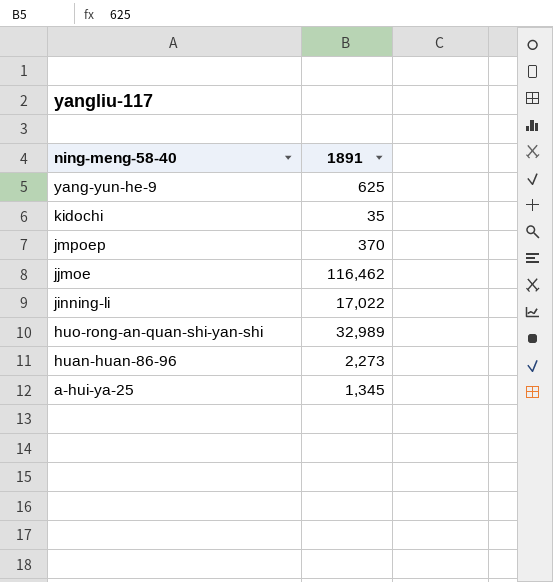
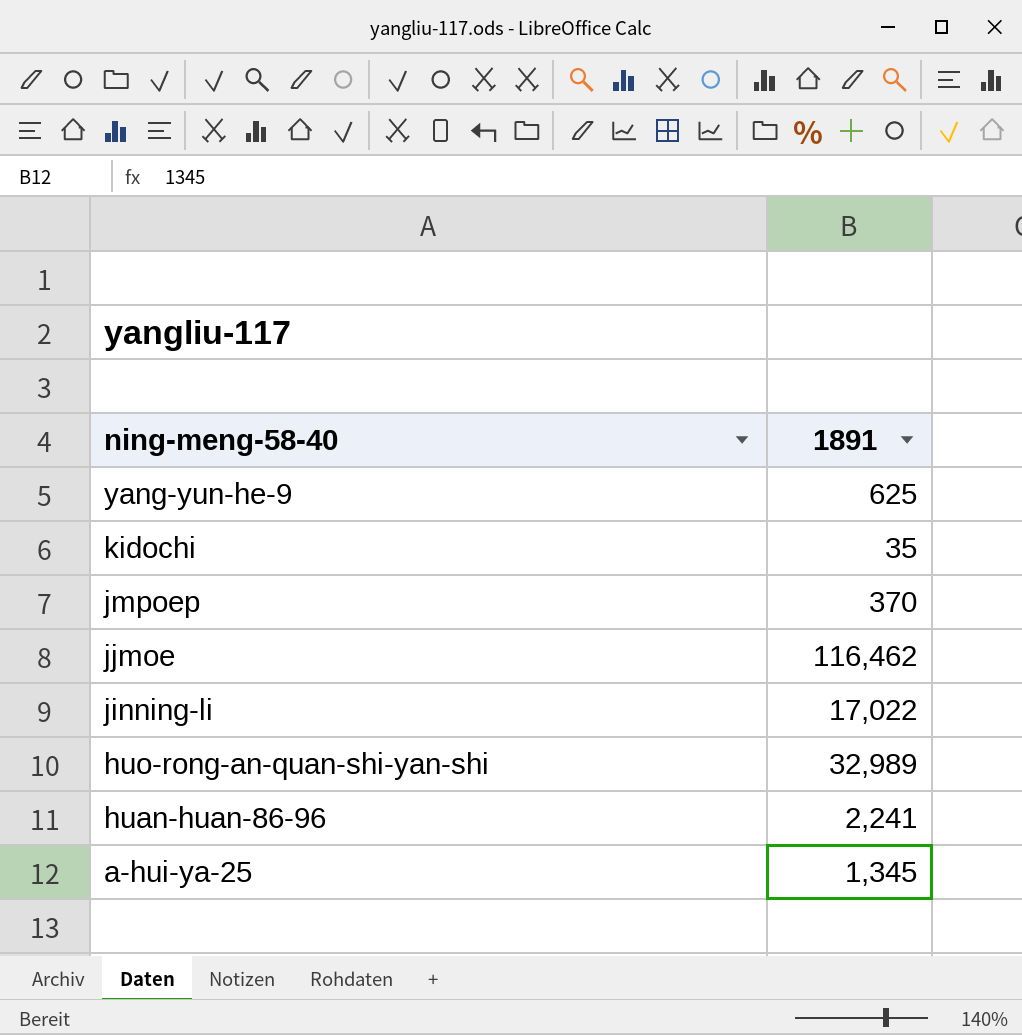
huan-huan-86-96 | 1891: 2,273 -> 2,241

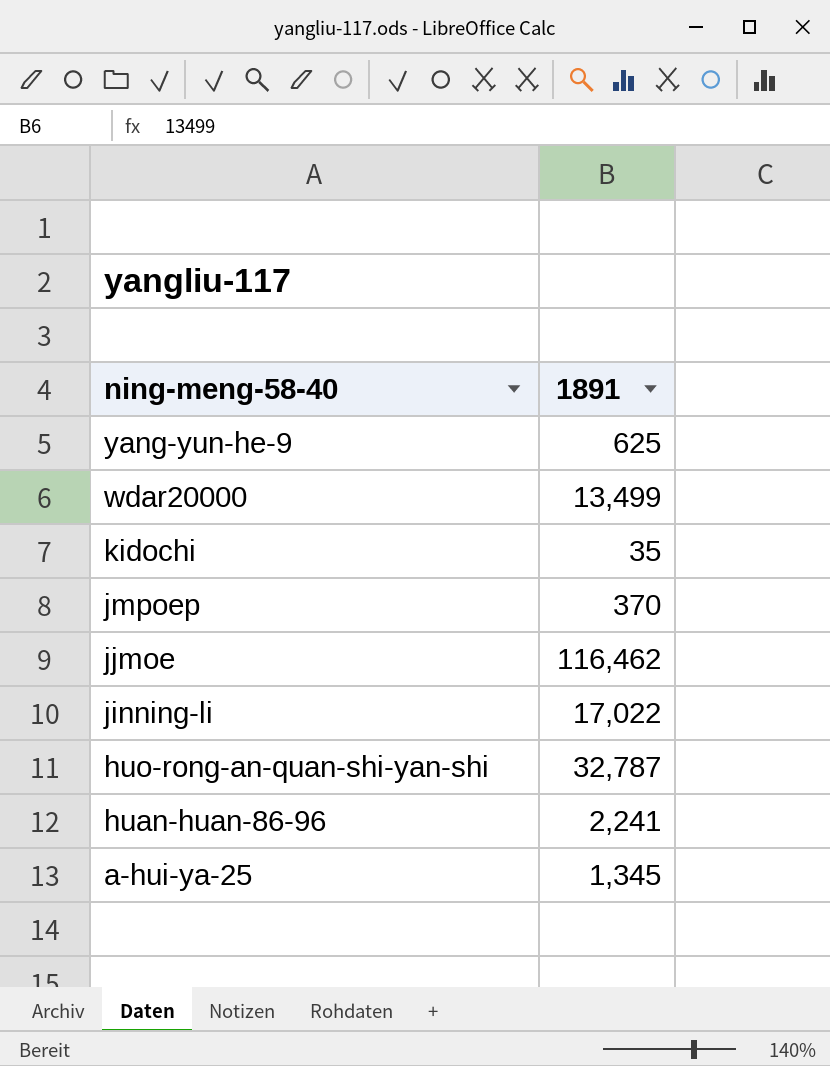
row wdar20000: none -> 13,499
huo-rong-an-quan-shi-yan-shi | 1891: 32,989 -> 32,787

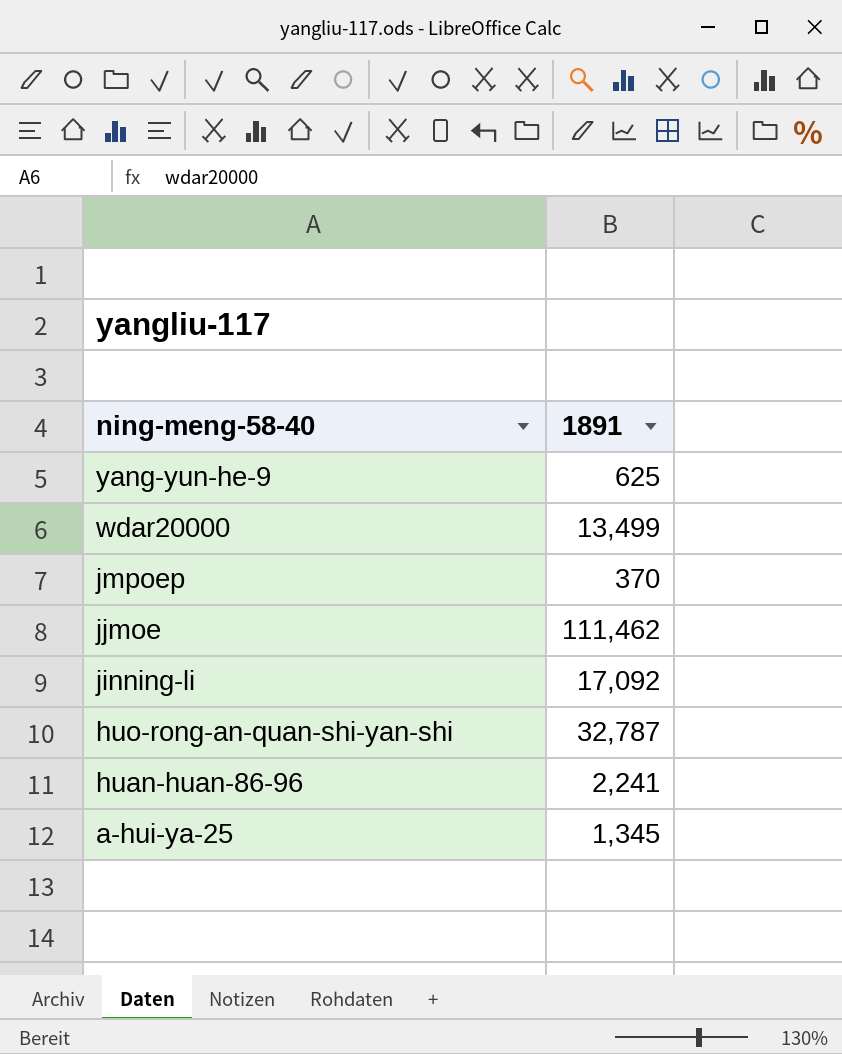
row kidochi: 35 -> none
jjmoe | 1891: 116,462 -> 111,462
jinning-li | 1891: 17,022 -> 17,092

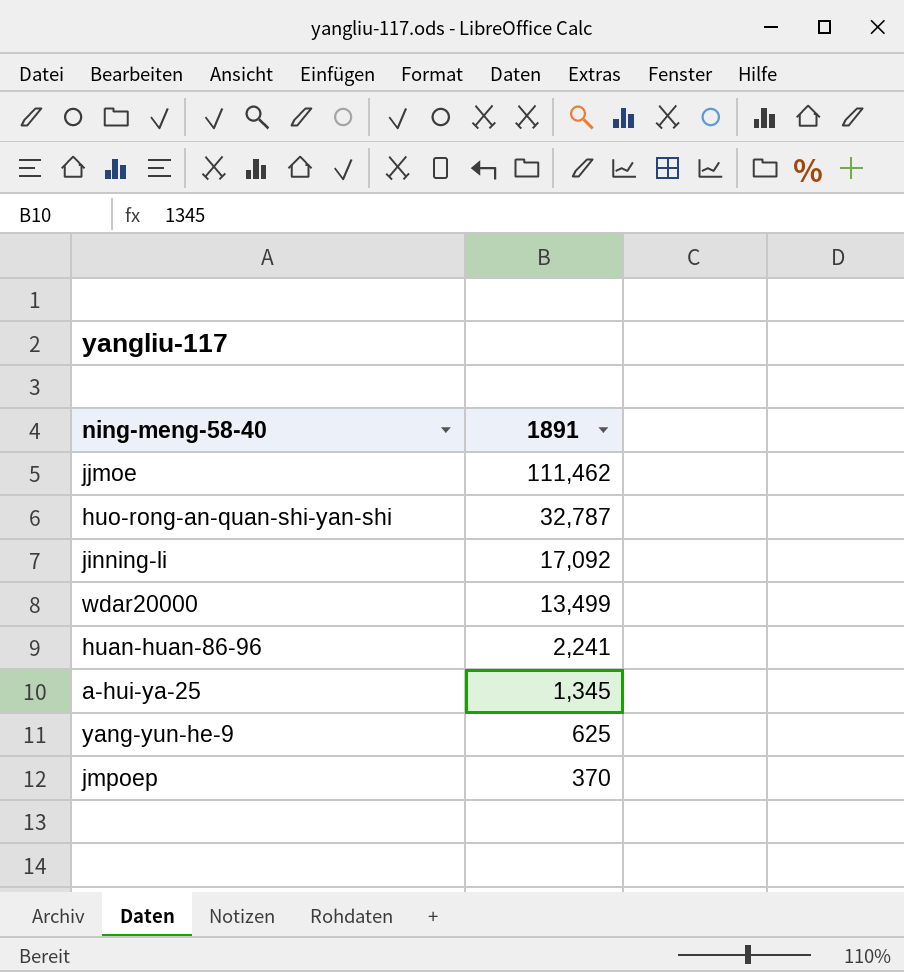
row order: ning-meng-58-40 descending -> 1891 descending

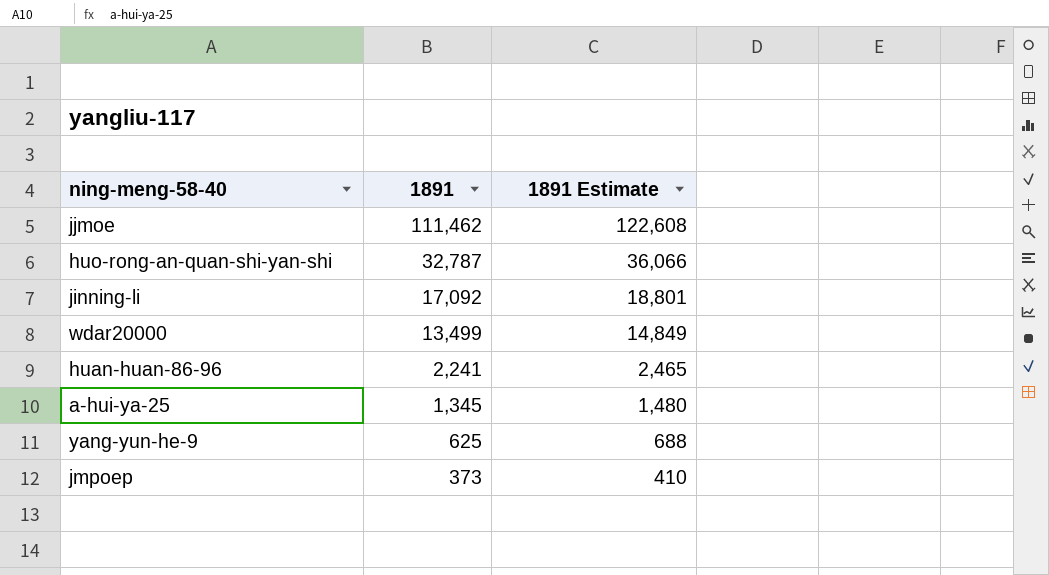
column 1891 Estimate | formula: none -> [1891] * 1.1
jmpoep | 1891: 370 -> 373

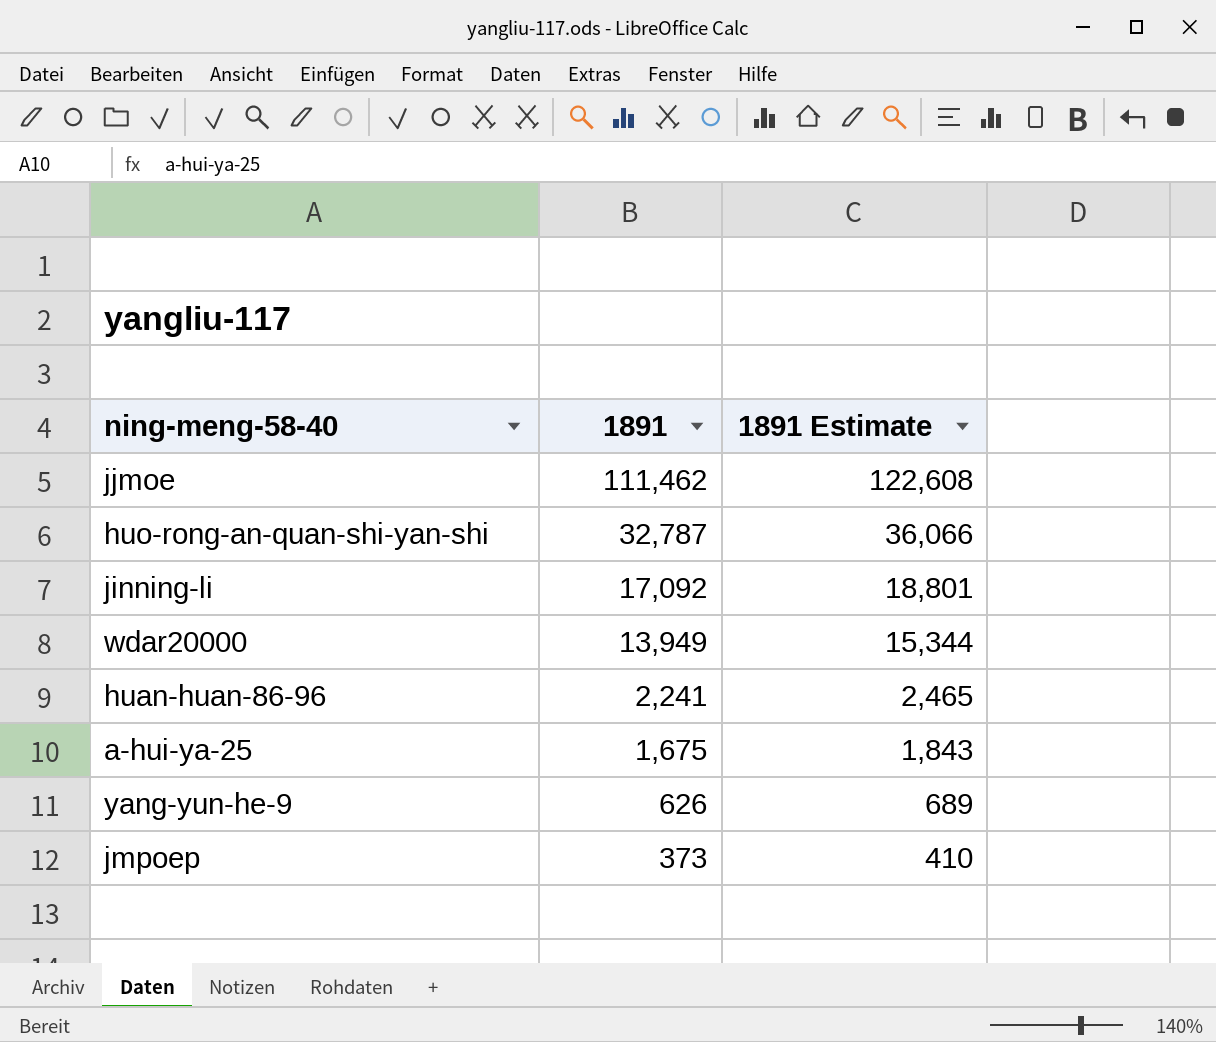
wdar20000 | 1891: 13,499 -> 13,949
wdar20000 | 1891 Estimate: 14,849 -> 15,344
a-hui-ya-25 | 1891: 1,345 -> 1,675
a-hui-ya-25 | 1891 Estimate: 1,480 -> 1,843
yang-yun-he-9 | 1891: 625 -> 626
yang-yun-he-9 | 1891 Estimate: 688 -> 689

